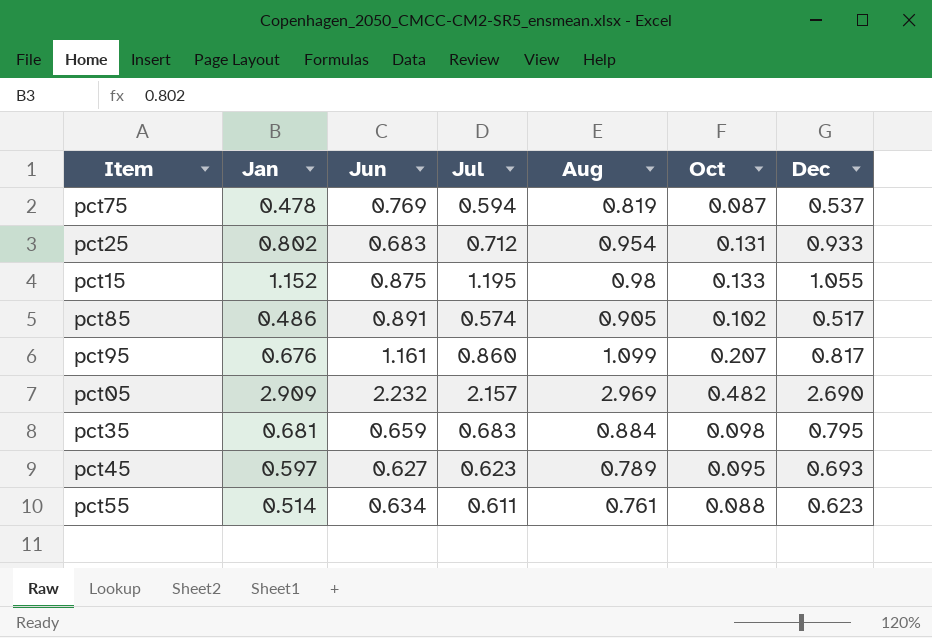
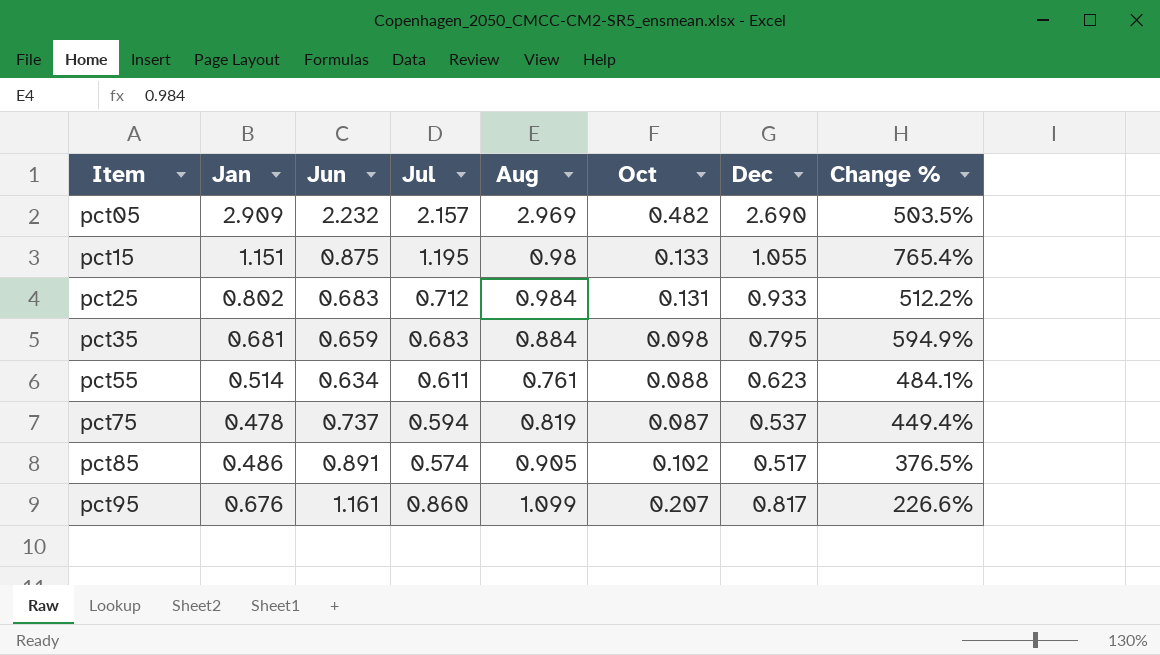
row order: none -> Item ascending
column Change % | formula: none -> ([Jan] - [Oct]) / [Oct]
row pct45: 0.597 | 0.627 | 0.623 | 0.789 | 0.095 | 0.693 -> none
pct15 | Jan: 1.152 -> 1.151
pct25 | Aug: 0.954 -> 0.984
pct75 | Jun: 0.769 -> 0.737

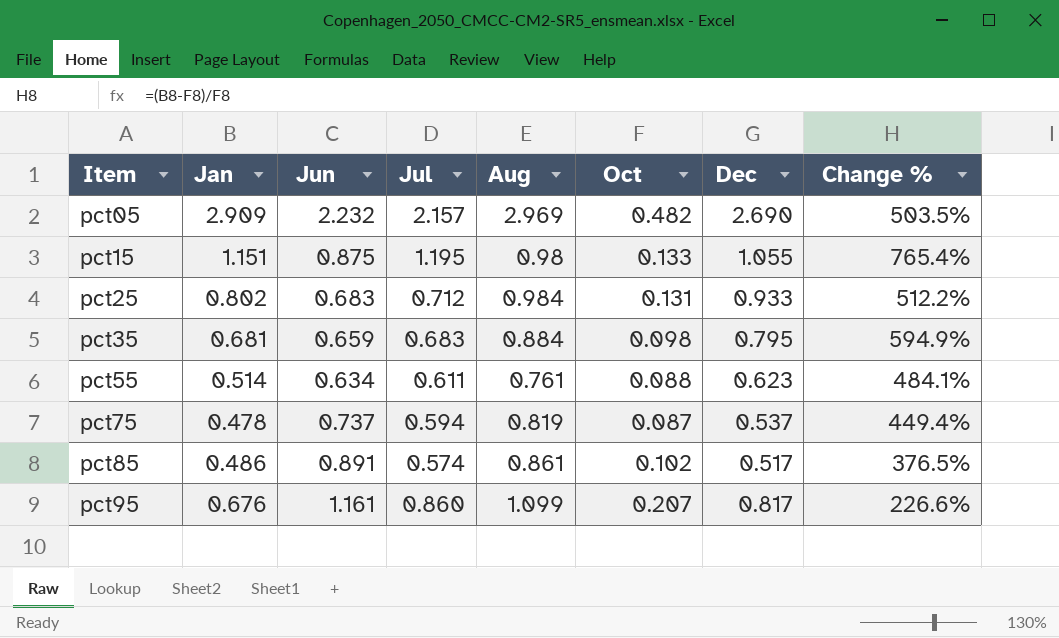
pct85 | Aug: 0.905 -> 0.861

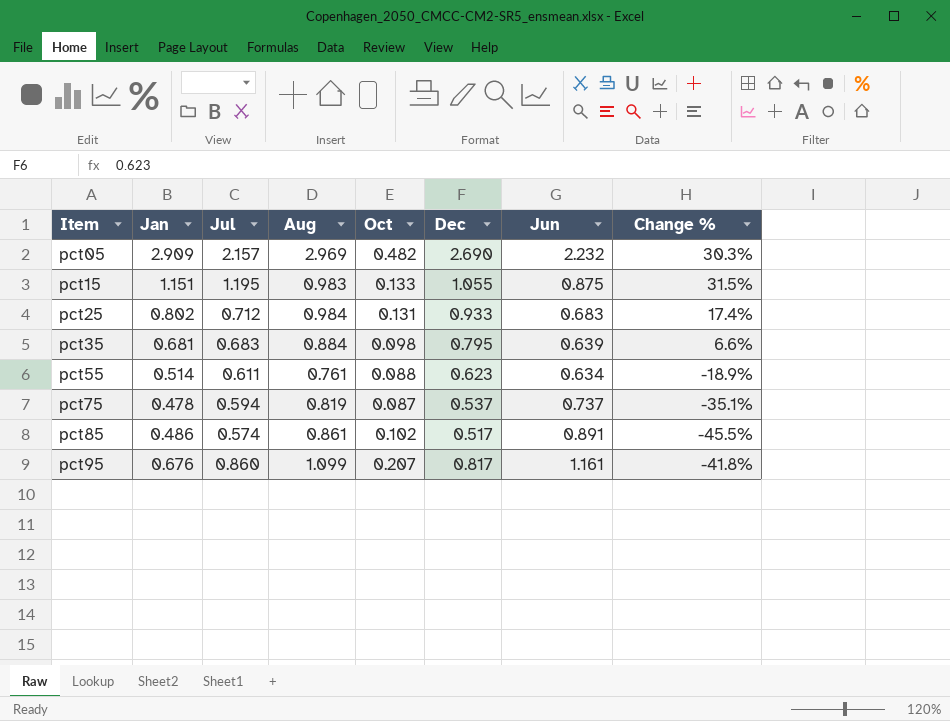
column Jun | position: 3 -> 7
column Change % | formula: ([Jan] - [Oct]) / [Oct] -> ([Jan] - [Jun]) / [Jun]
pct15 | Aug: 0.98 -> 0.983
pct35 | Jun: 0.659 -> 0.639

